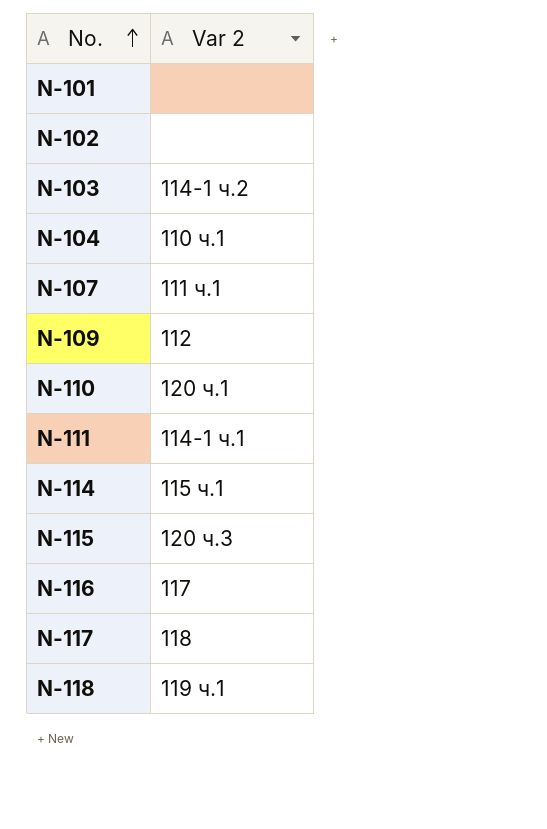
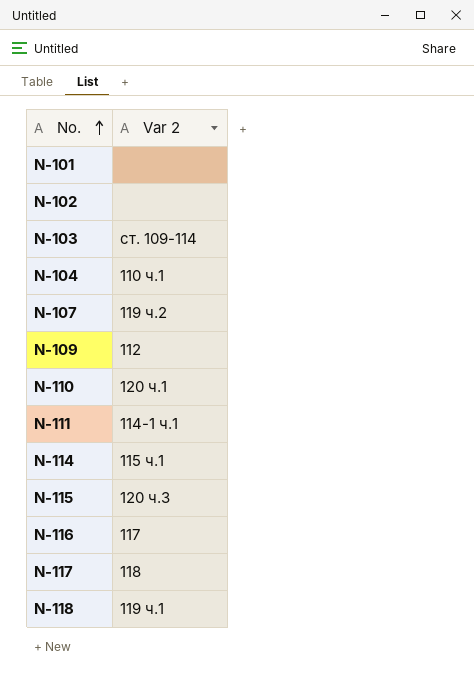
N-103 | Var 2: 114-1 ч.2 -> ст. 109-114
N-107 | Var 2: 111 ч.1 -> 119 ч.2

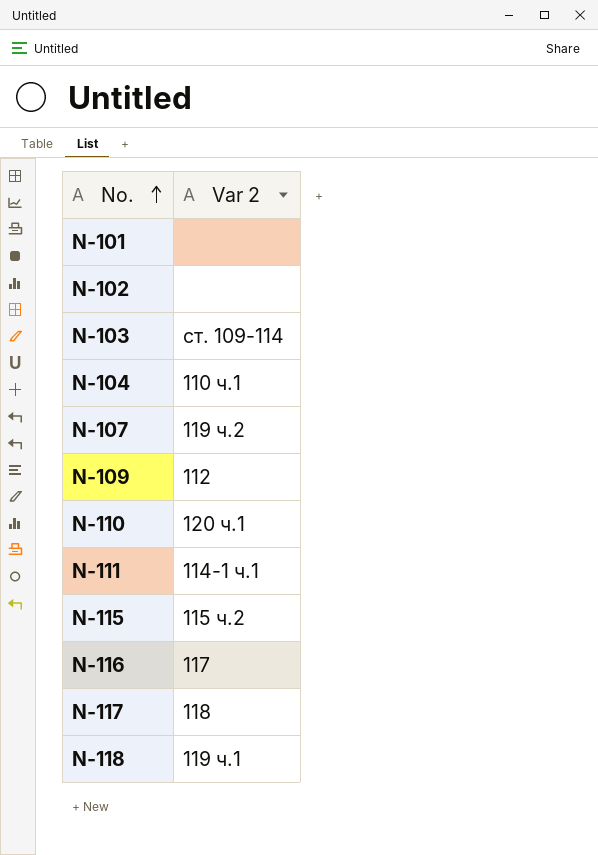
row N-114: 115 ч.1 -> none
N-115 | Var 2: 120 ч.3 -> 115 ч.2

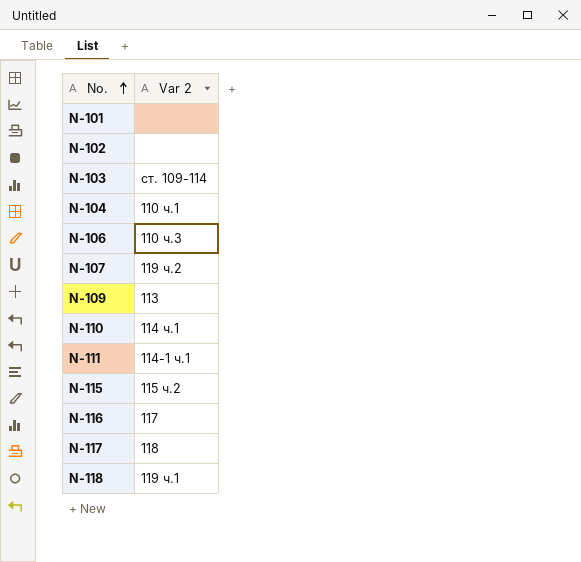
row N-106: none -> 110 ч.3
N-109 | Var 2: 112 -> 113
N-110 | Var 2: 120 ч.1 -> 114 ч.1

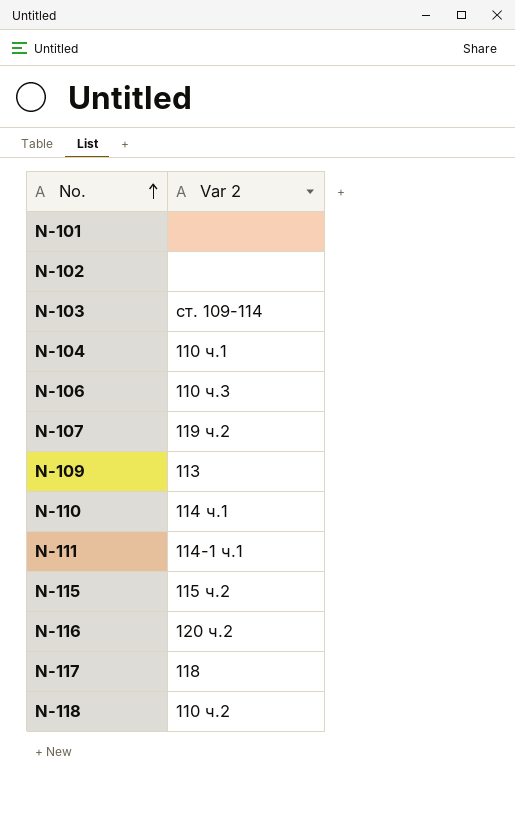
N-116 | Var 2: 117 -> 120 ч.2
N-118 | Var 2: 119 ч.1 -> 110 ч.2

